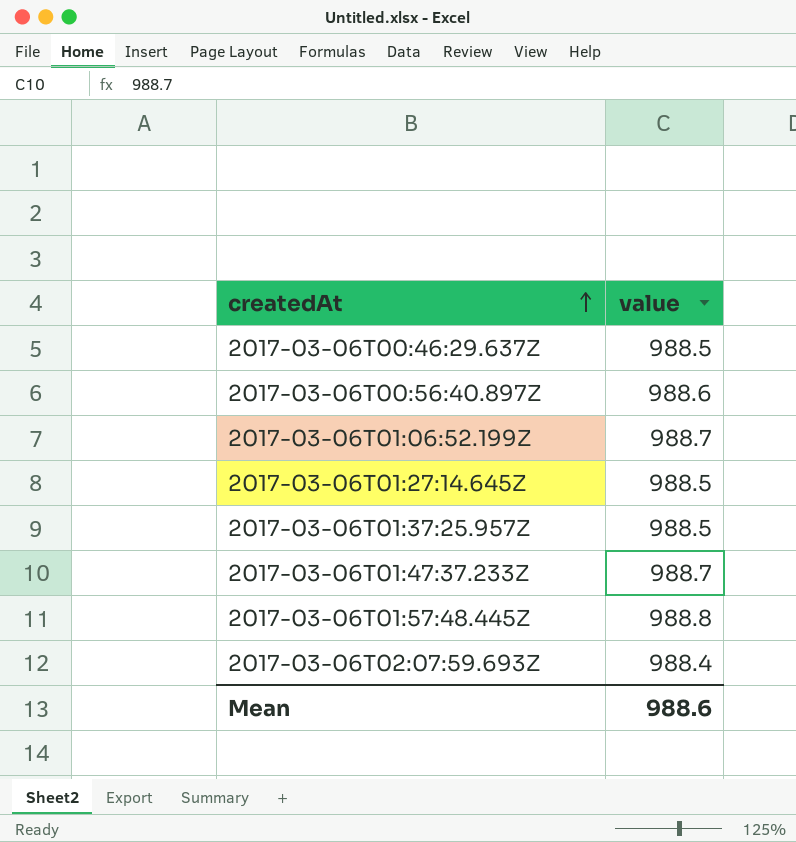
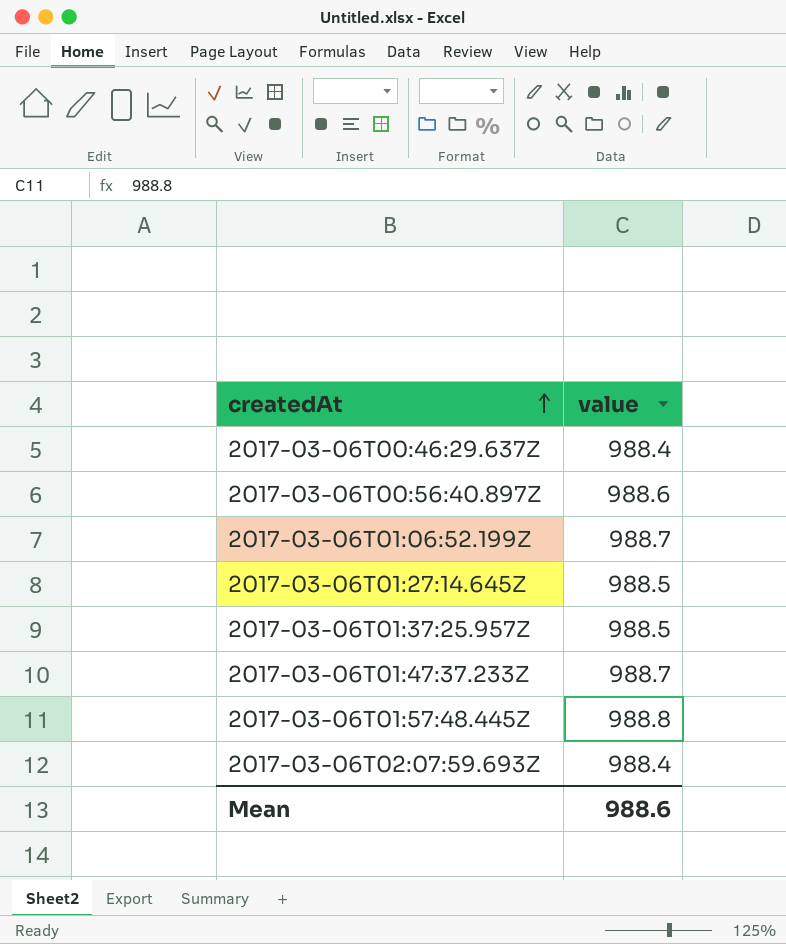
2017-03-06T00:46:29.637Z | value: 988.5 -> 988.4

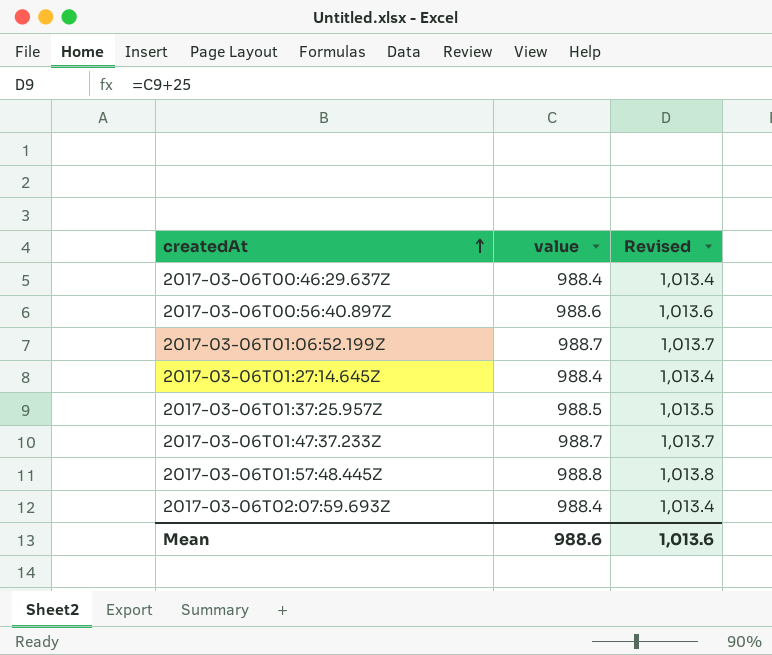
column Revised | formula: none -> [value] + 25
2017-03-06T01:27:14.645Z | value: 988.5 -> 988.4

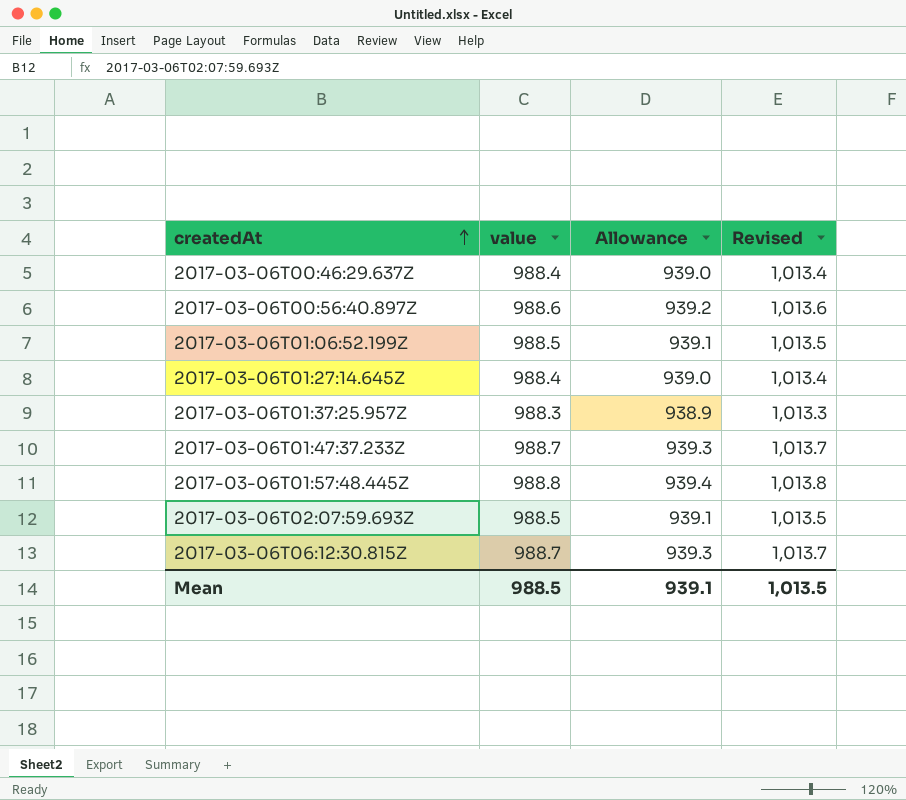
column Allowance | formula: none -> [value] * 0.95
2017-03-06T01:06:52.199Z | value: 988.7 -> 988.5
2017-03-06T01:06:52.199Z | Revised: 1,013.7 -> 1,013.5
2017-03-06T01:37:25.957Z | value: 988.5 -> 988.3
2017-03-06T01:37:25.957Z | Revised: 1,013.5 -> 1,013.3
2017-03-06T02:07:59.693Z | value: 988.4 -> 988.5
2017-03-06T02:07:59.693Z | Revised: 1,013.4 -> 1,013.5
row 2017-03-06T06:12:30.815Z: none -> 988.7 | 939.3 | 1,013.7
Mean | value: 988.6 -> 988.5
Mean | Revised: 1,013.6 -> 1,013.5

